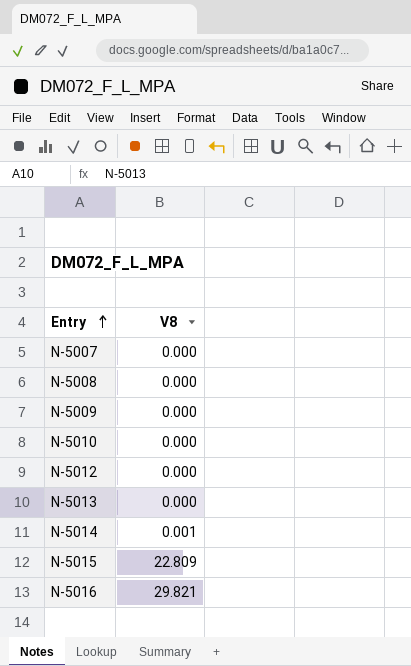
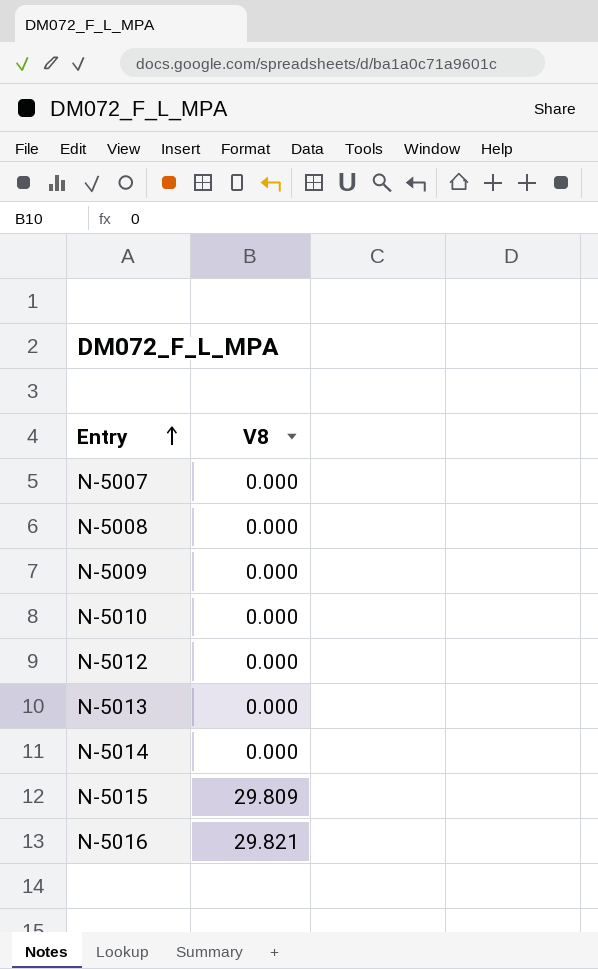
N-5014 | V8: 0.001 -> 0.000
N-5015 | V8: 22.809 -> 29.809

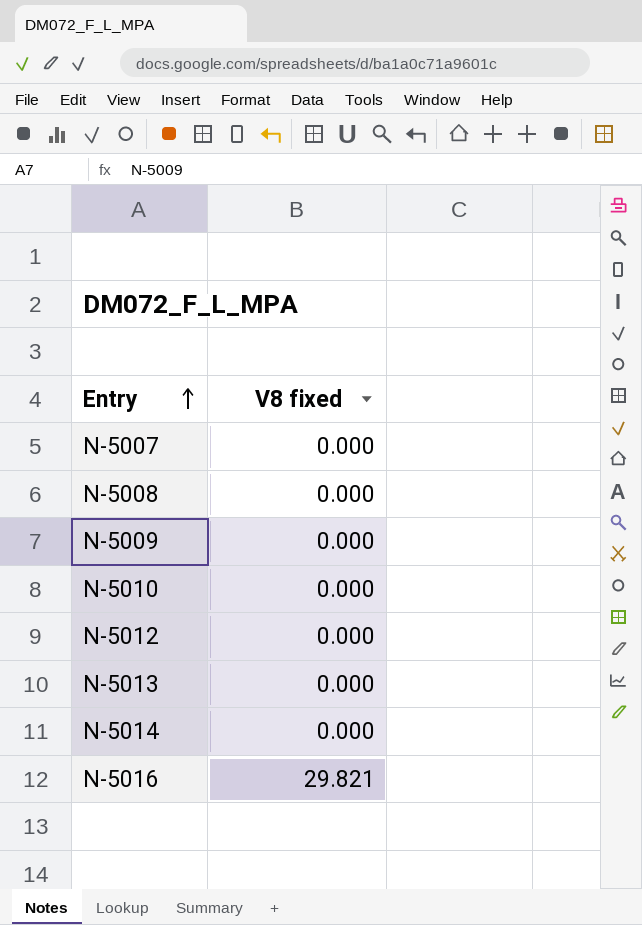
column name: V8 -> V8 fixed
row N-5015: 29.809 -> none

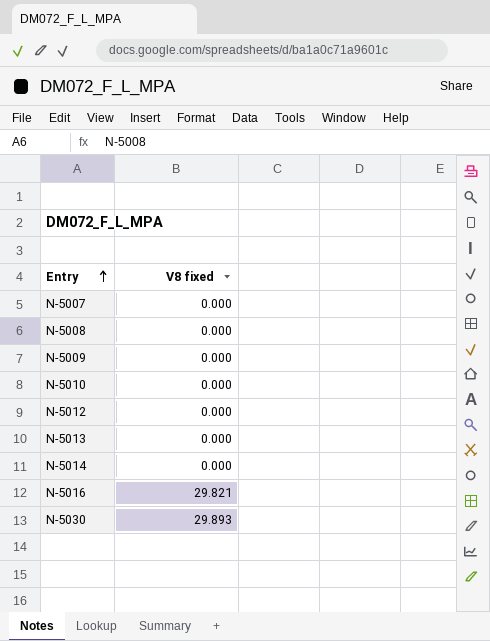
row N-5030: none -> 29.893

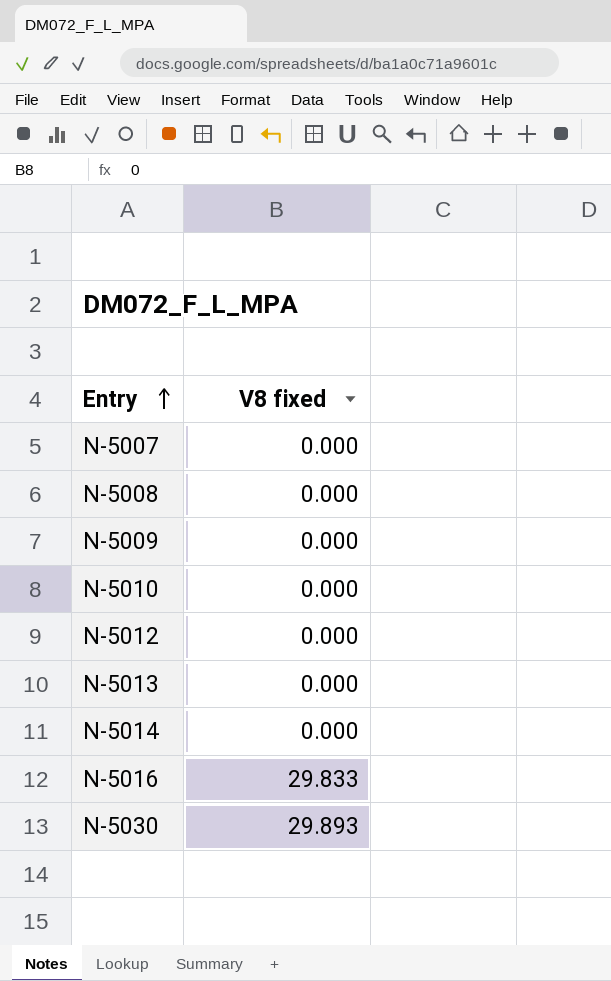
N-5016 | V8 fixed: 29.821 -> 29.833

